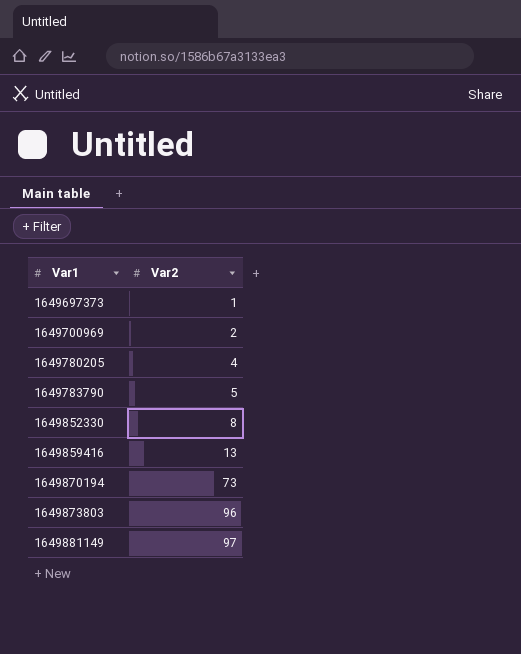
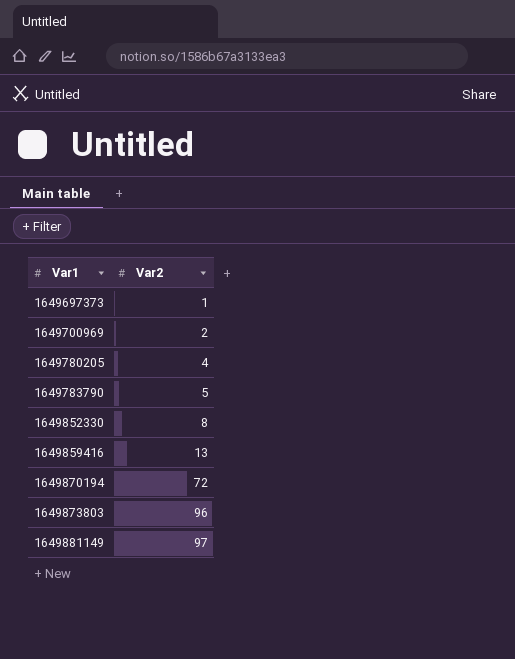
1649870194 | Var2: 73 -> 72

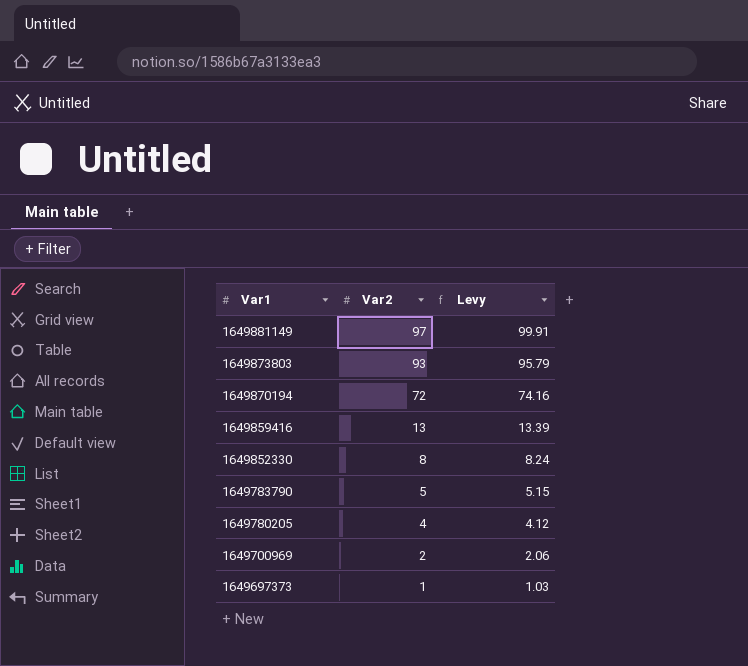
row order: Var1 ascending -> Var1 descending
column Levy | formula: none -> [Var2] * 1.03
1649873803 | Var2: 96 -> 93

